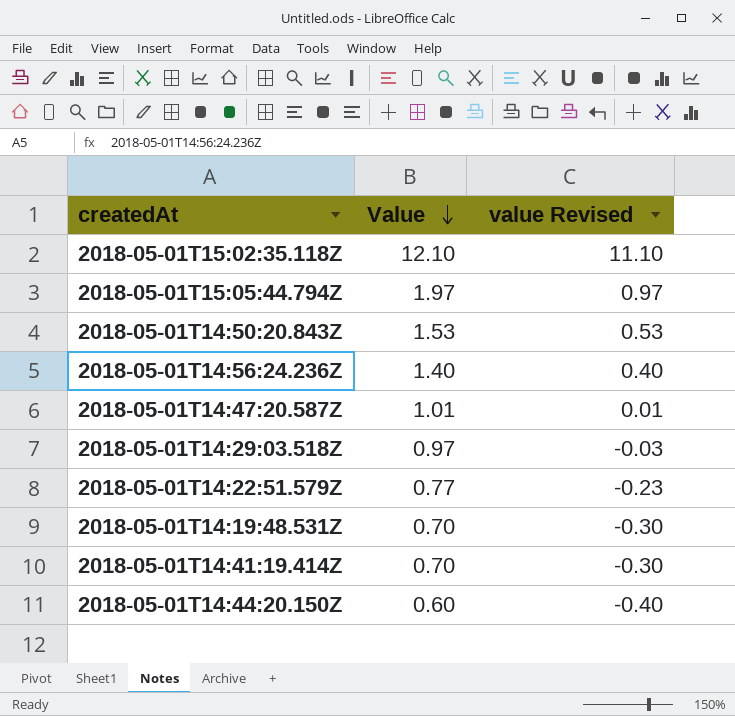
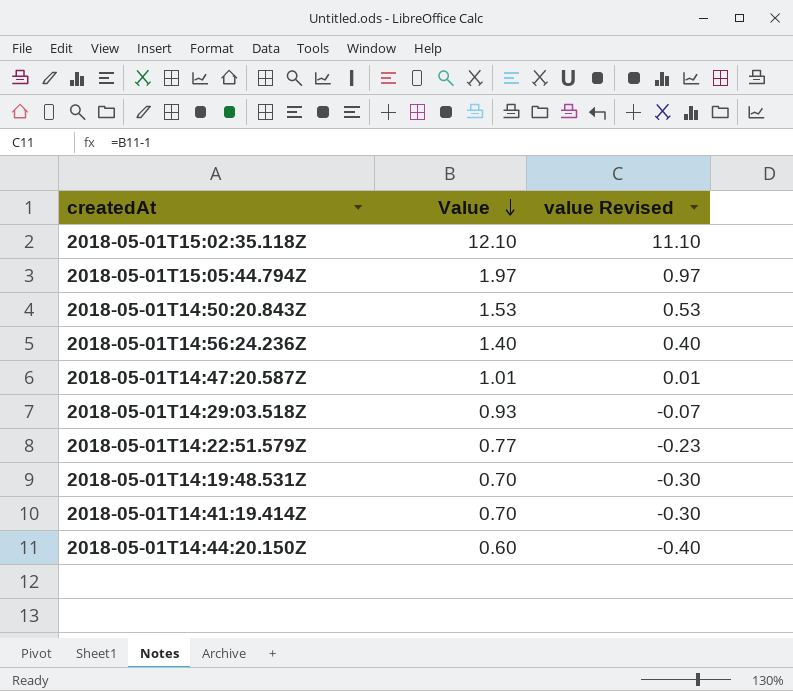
2018-05-01T14:29:03.518Z | Value: 0.97 -> 0.93
2018-05-01T14:29:03.518Z | value Revised: -0.03 -> -0.07

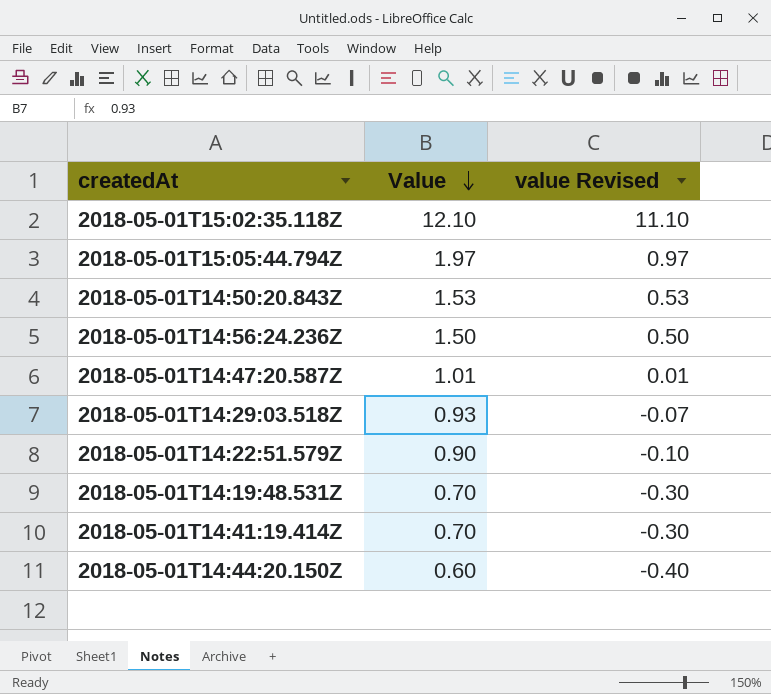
2018-05-01T14:56:24.236Z | Value: 1.40 -> 1.50
2018-05-01T14:56:24.236Z | value Revised: 0.40 -> 0.50
2018-05-01T14:22:51.579Z | Value: 0.77 -> 0.90
2018-05-01T14:22:51.579Z | value Revised: -0.23 -> -0.10

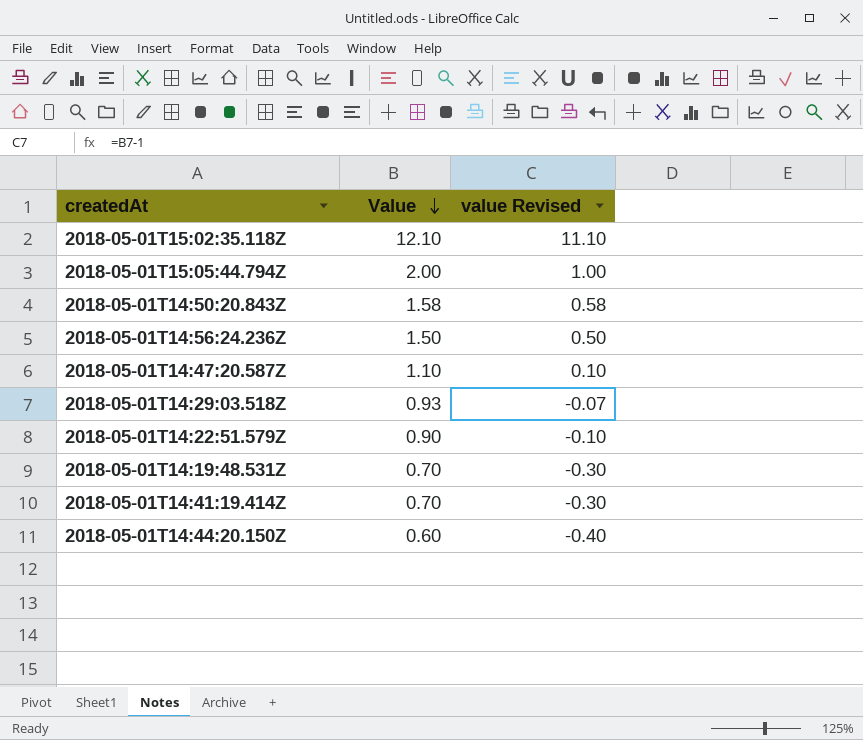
2018-05-01T15:05:44.794Z | Value: 1.97 -> 2.00
2018-05-01T15:05:44.794Z | value Revised: 0.97 -> 1.00
2018-05-01T14:50:20.843Z | Value: 1.53 -> 1.58
2018-05-01T14:50:20.843Z | value Revised: 0.53 -> 0.58
2018-05-01T14:47:20.587Z | Value: 1.01 -> 1.10
2018-05-01T14:47:20.587Z | value Revised: 0.01 -> 0.10

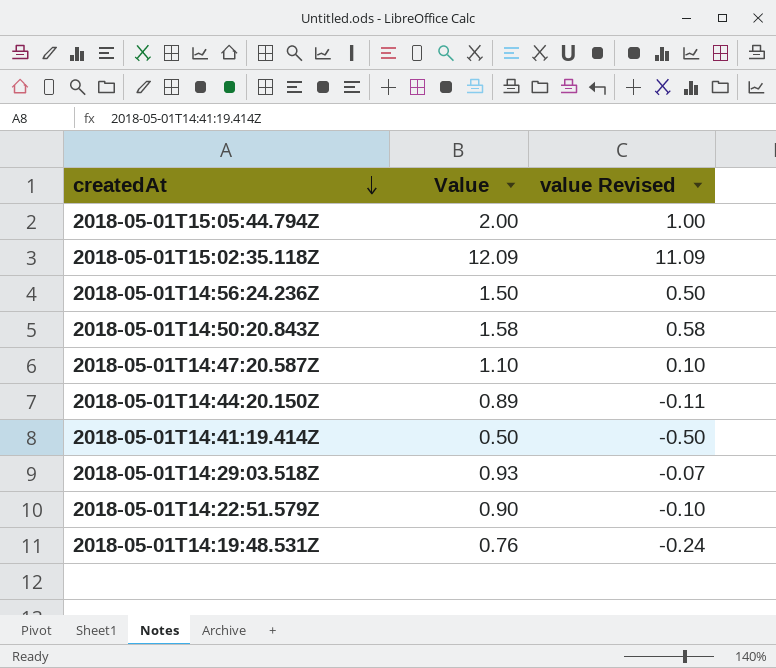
row order: Value descending -> createdAt descending
2018-05-01T15:02:35.118Z | Value: 12.10 -> 12.09
2018-05-01T15:02:35.118Z | value Revised: 11.10 -> 11.09
2018-05-01T14:44:20.150Z | Value: 0.60 -> 0.89
2018-05-01T14:44:20.150Z | value Revised: -0.40 -> -0.11
2018-05-01T14:41:19.414Z | Value: 0.70 -> 0.50
2018-05-01T14:41:19.414Z | value Revised: -0.30 -> -0.50
2018-05-01T14:19:48.531Z | Value: 0.70 -> 0.76
2018-05-01T14:19:48.531Z | value Revised: -0.30 -> -0.24

